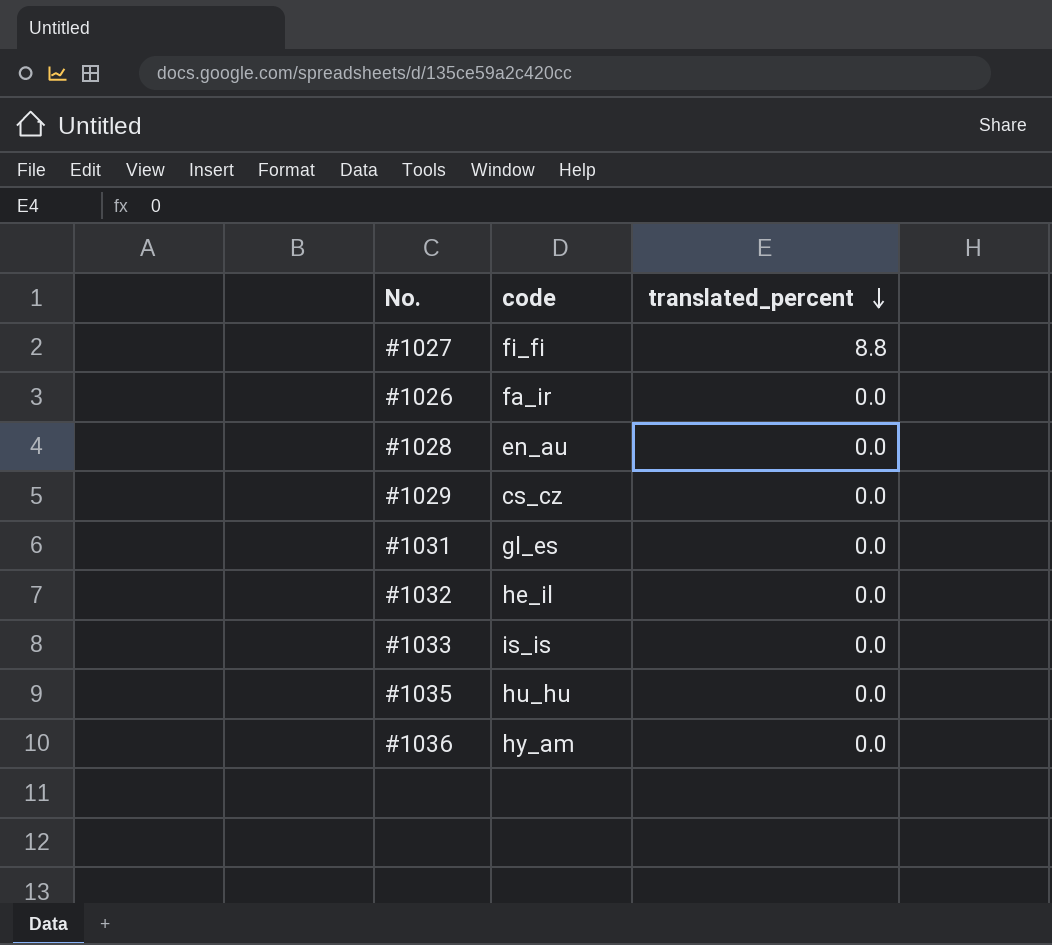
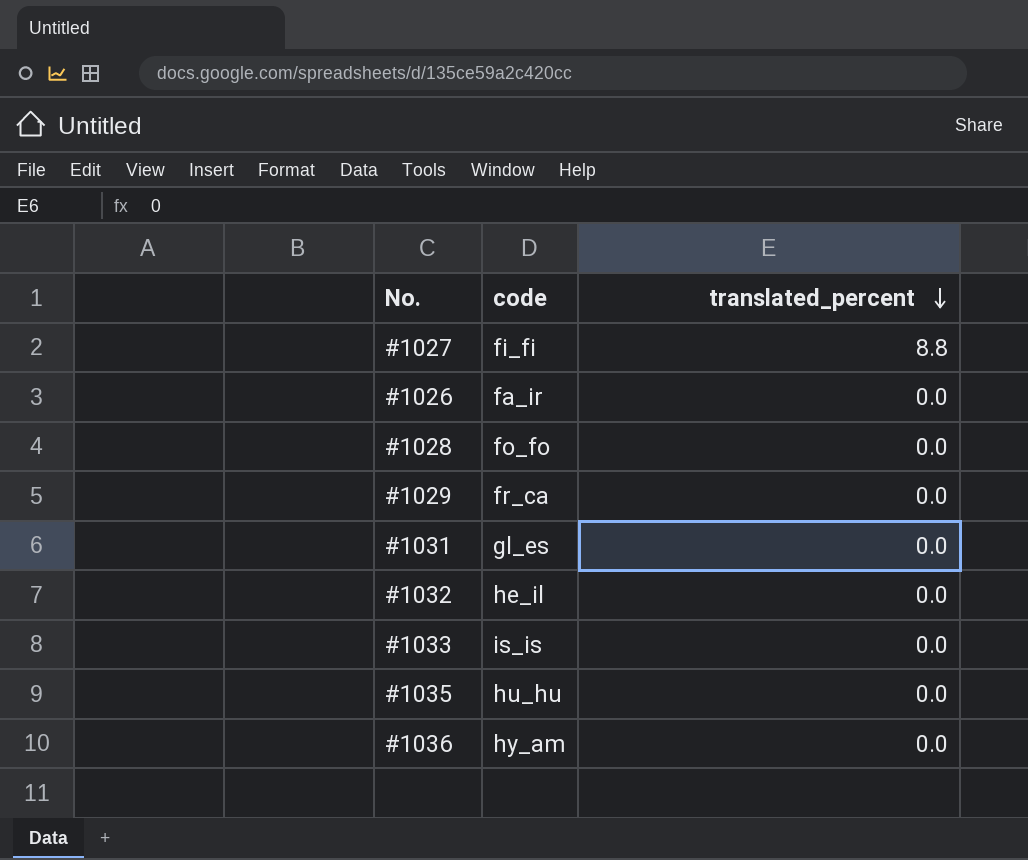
#1028 | code: en_au -> fo_fo
#1029 | code: cs_cz -> fr_ca

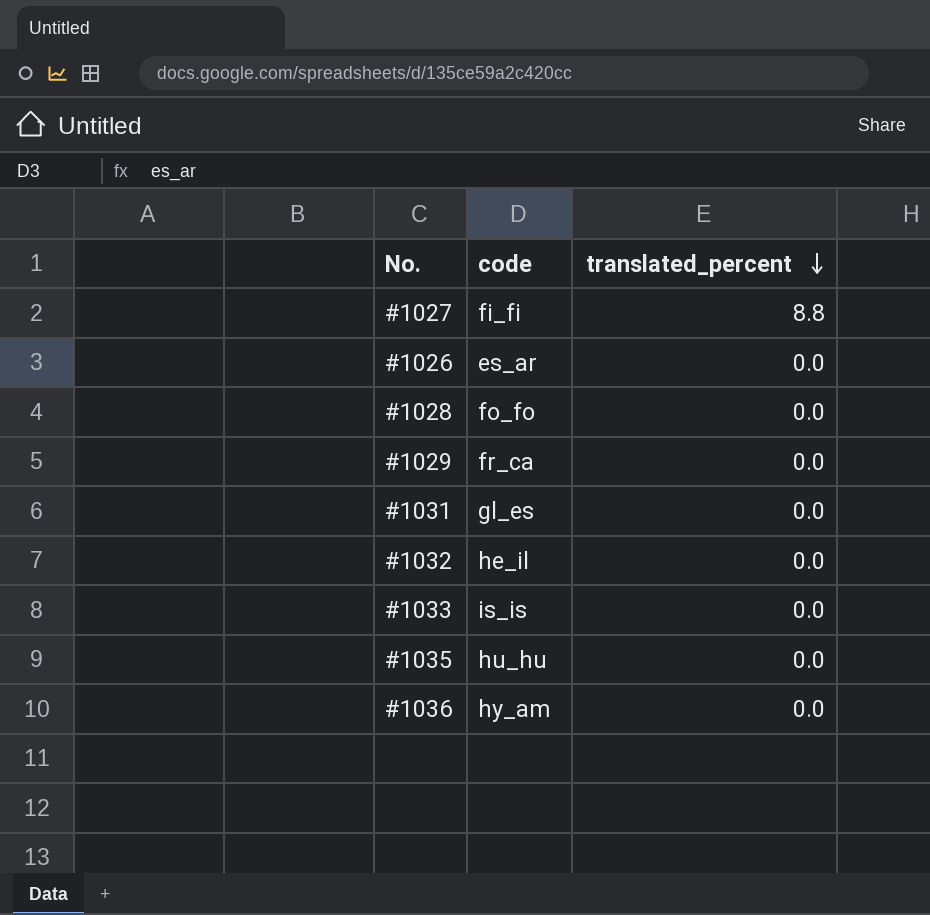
#1026 | code: fa_ir -> es_ar

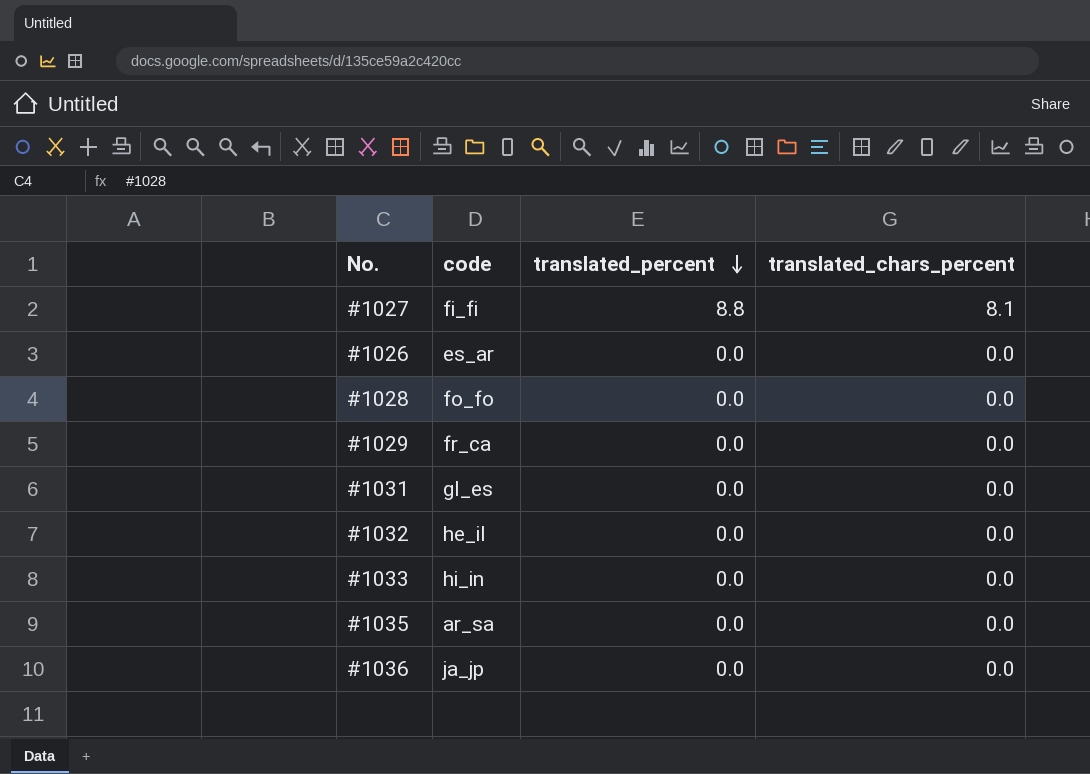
column translated_chars_percent | position: none -> 4
#1033 | code: is_is -> hi_in
#1035 | code: hu_hu -> ar_sa
#1036 | code: hy_am -> ja_jp

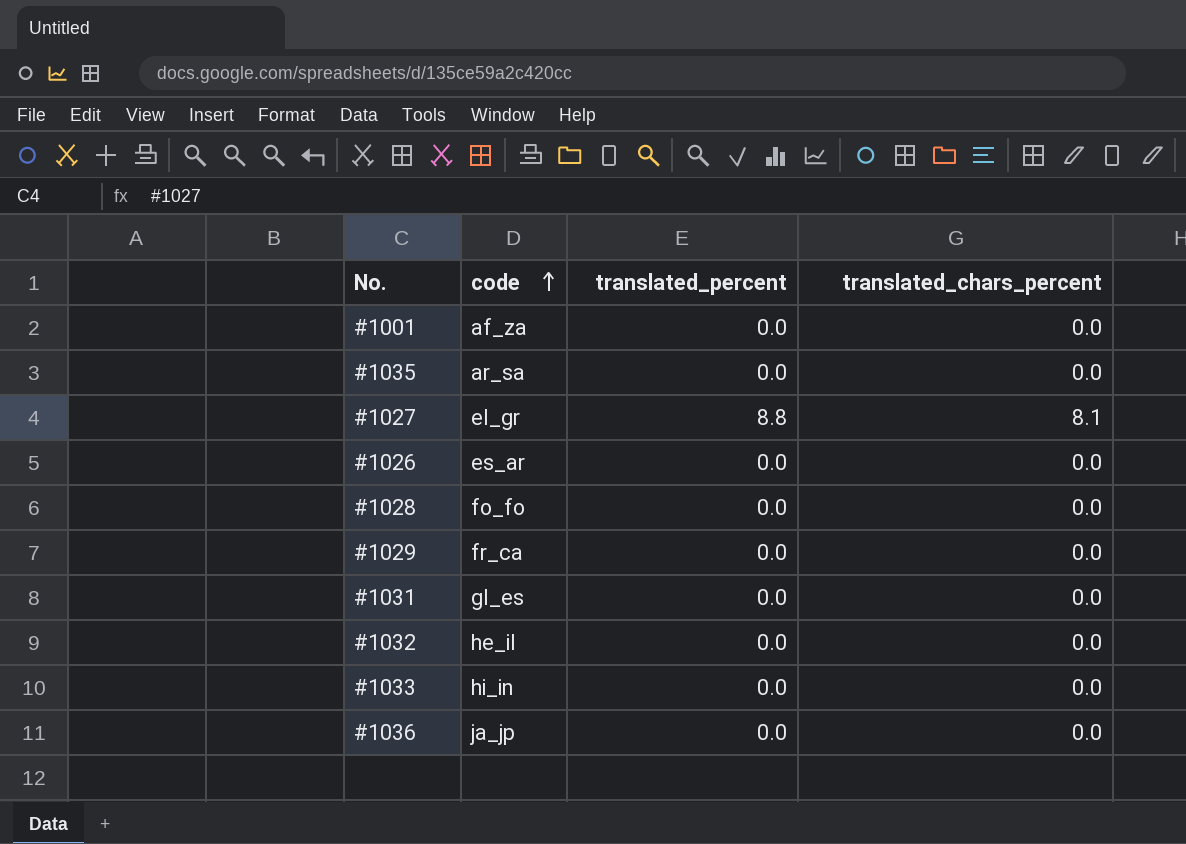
row order: translated_percent descending -> code ascending
row #1001: none -> af_za | 0.0 | 0.0
#1027 | code: fi_fi -> el_gr

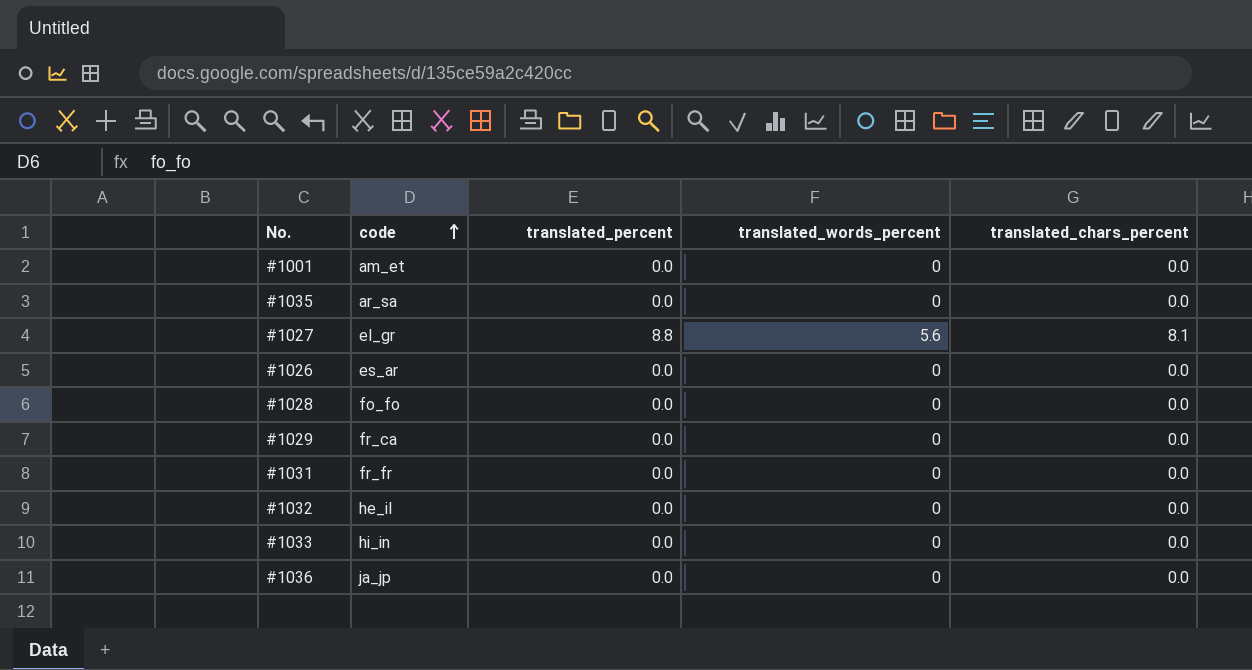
column translated_words_percent | position: none -> 4
#1001 | code: af_za -> am_et
#1031 | code: gl_es -> fr_fr

